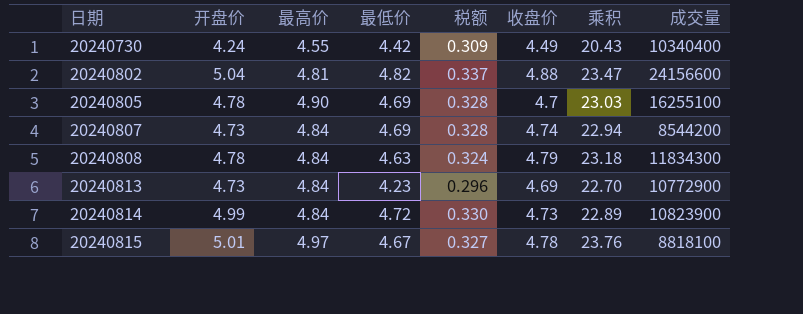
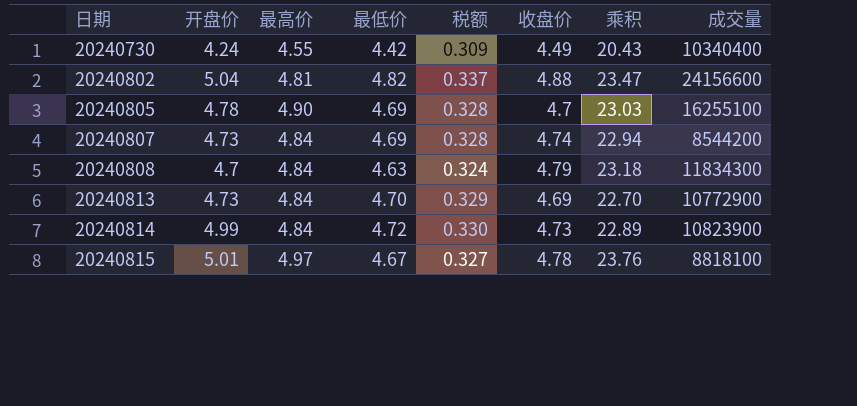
20240808 | 开盘价: 4.78 -> 4.7
20240813 | 最低价: 4.23 -> 4.70
20240813 | 税额: 0.296 -> 0.329

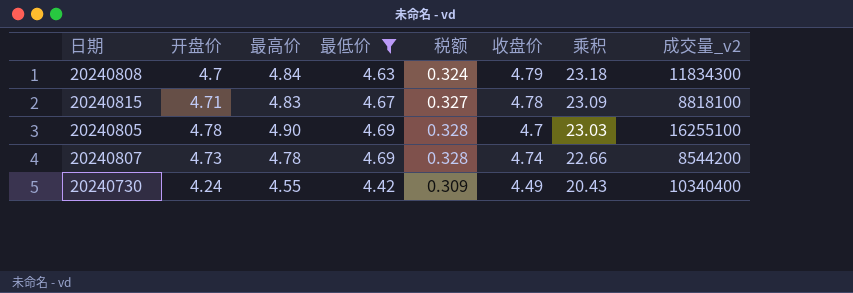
filter: none -> 最低价 <= 4.69
row order: 日期 ascending -> 乘积 descending
column name: 成交量 -> 成交量_v2
20240815 | 开盘价: 5.01 -> 4.71
20240815 | 最高价: 4.97 -> 4.83
20240815 | 乘积: 23.76 -> 23.09
20240807 | 最高价: 4.84 -> 4.78
20240807 | 乘积: 22.94 -> 22.66

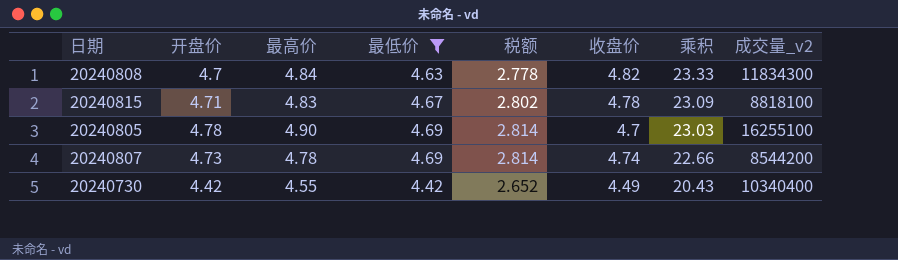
column 税额 | formula: [最低价] * 0.07 -> [最低价] * 0.6
20240808 | 收盘价: 4.79 -> 4.82
20240808 | 乘积: 23.18 -> 23.33
20240730 | 开盘价: 4.24 -> 4.42

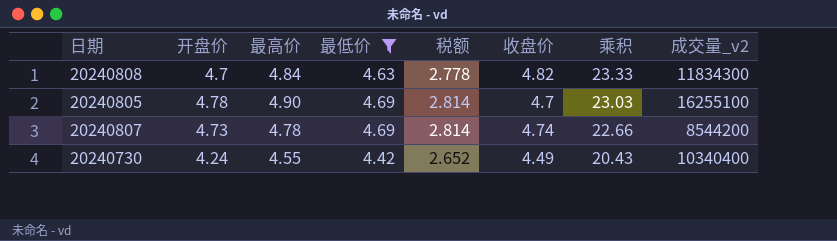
row 20240815: 4.71 | 4.83 | 4.67 | 2.802 | 4.78 | 23.09 | 8818100 -> none
20240730 | 开盘价: 4.42 -> 4.24

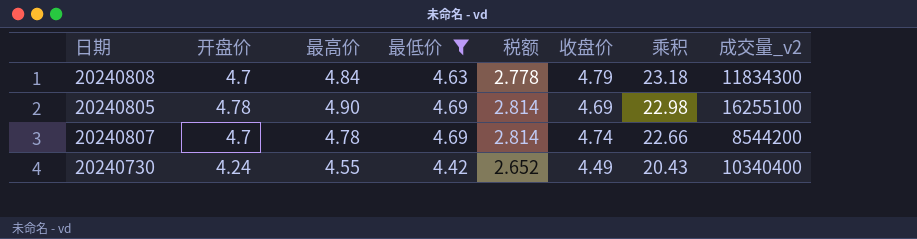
20240808 | 收盘价: 4.82 -> 4.79
20240808 | 乘积: 23.33 -> 23.18
20240805 | 收盘价: 4.7 -> 4.69
20240805 | 乘积: 23.03 -> 22.98
20240807 | 开盘价: 4.73 -> 4.7

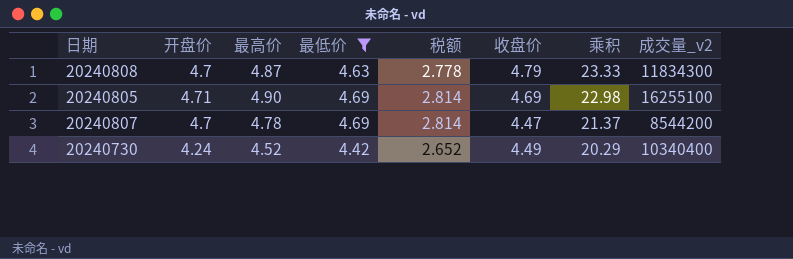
20240808 | 最高价: 4.84 -> 4.87
20240808 | 乘积: 23.18 -> 23.33
20240805 | 开盘价: 4.78 -> 4.71
20240807 | 收盘价: 4.74 -> 4.47
20240807 | 乘积: 22.66 -> 21.37
20240730 | 最高价: 4.55 -> 4.52
20240730 | 乘积: 20.43 -> 20.29

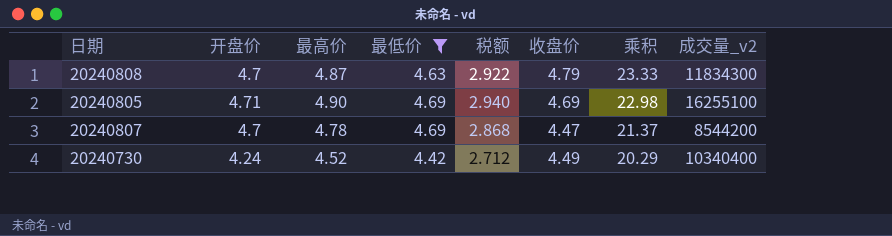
column 税额 | formula: [最低价] * 0.6 -> [最高价] * 0.6

